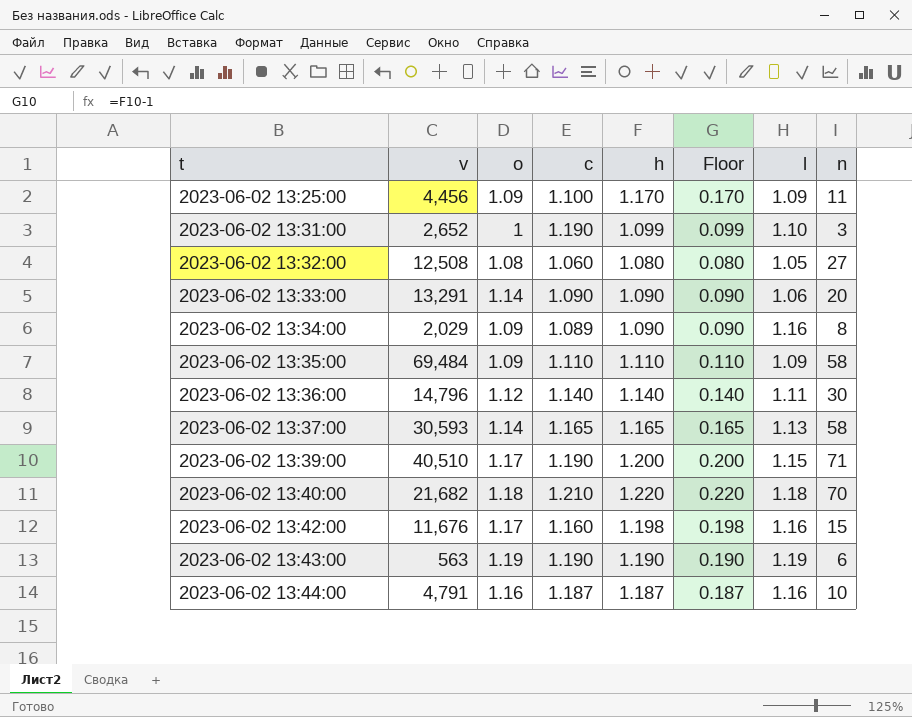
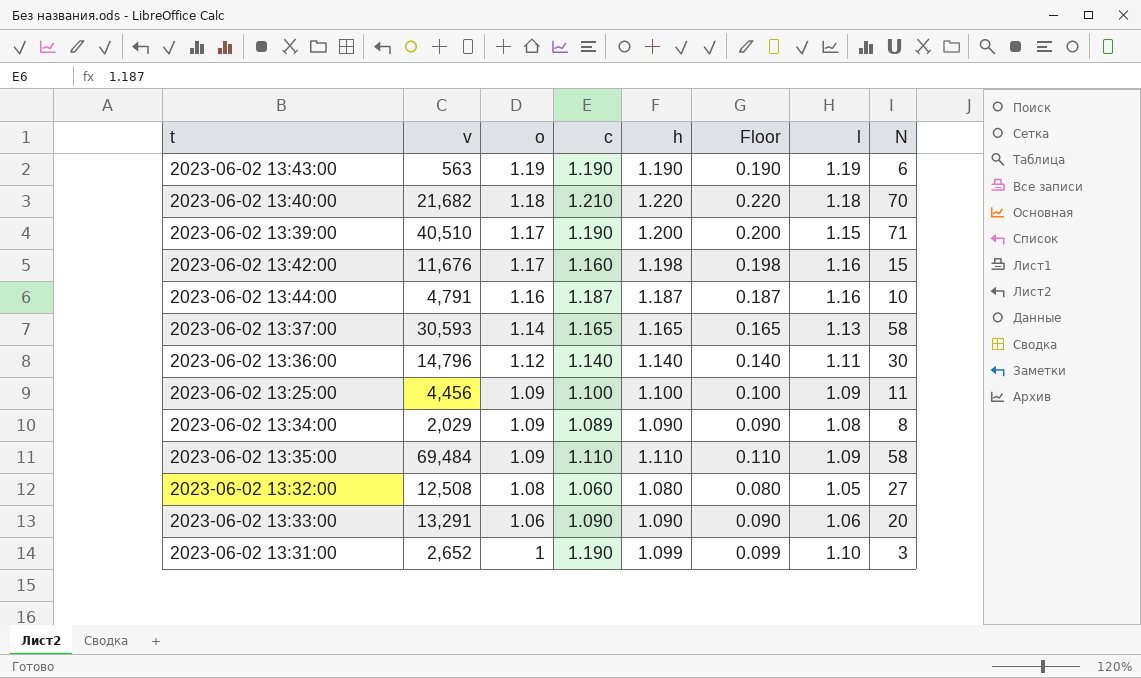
row order: t ascending -> o descending
column name: n -> N
2023-06-02 13:25:00 | h: 1.170 -> 1.100
2023-06-02 13:25:00 | Floor: 0.170 -> 0.100
2023-06-02 13:34:00 | l: 1.16 -> 1.08
2023-06-02 13:33:00 | o: 1.14 -> 1.06

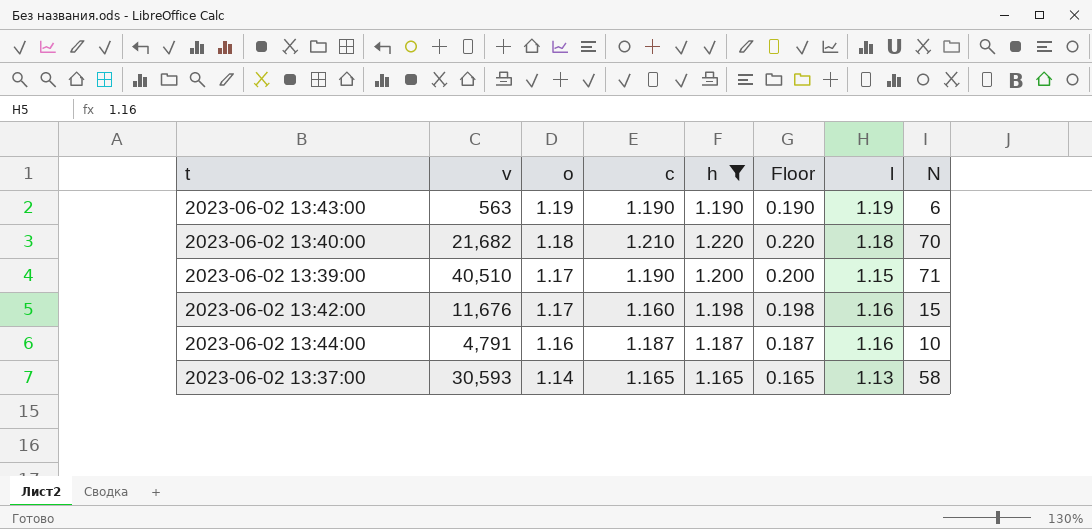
filter: none -> h >= 1.165

